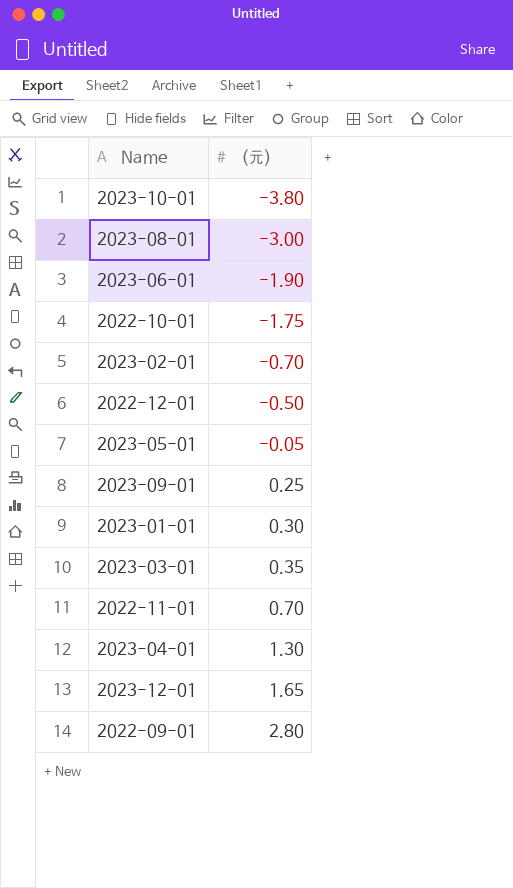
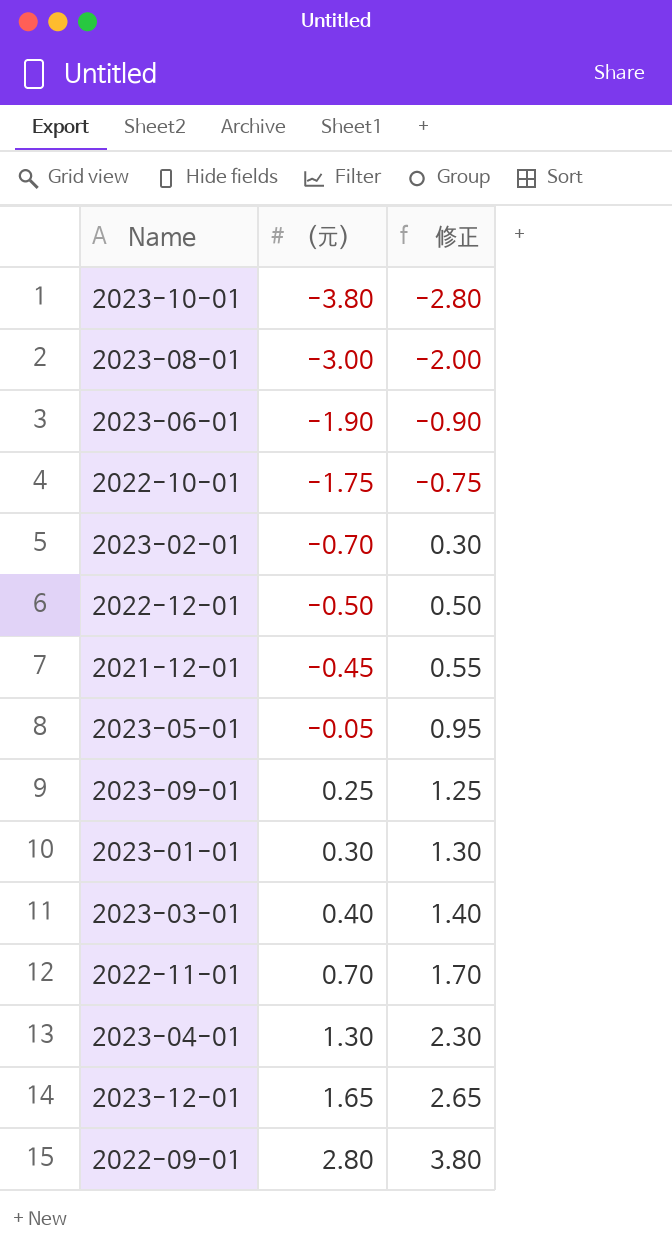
column 修正 | formula: none -> [(元)] + 1
row 2021-12-01: none -> -0.45 | 0.55
2023-03-01 | (元): 0.35 -> 0.40

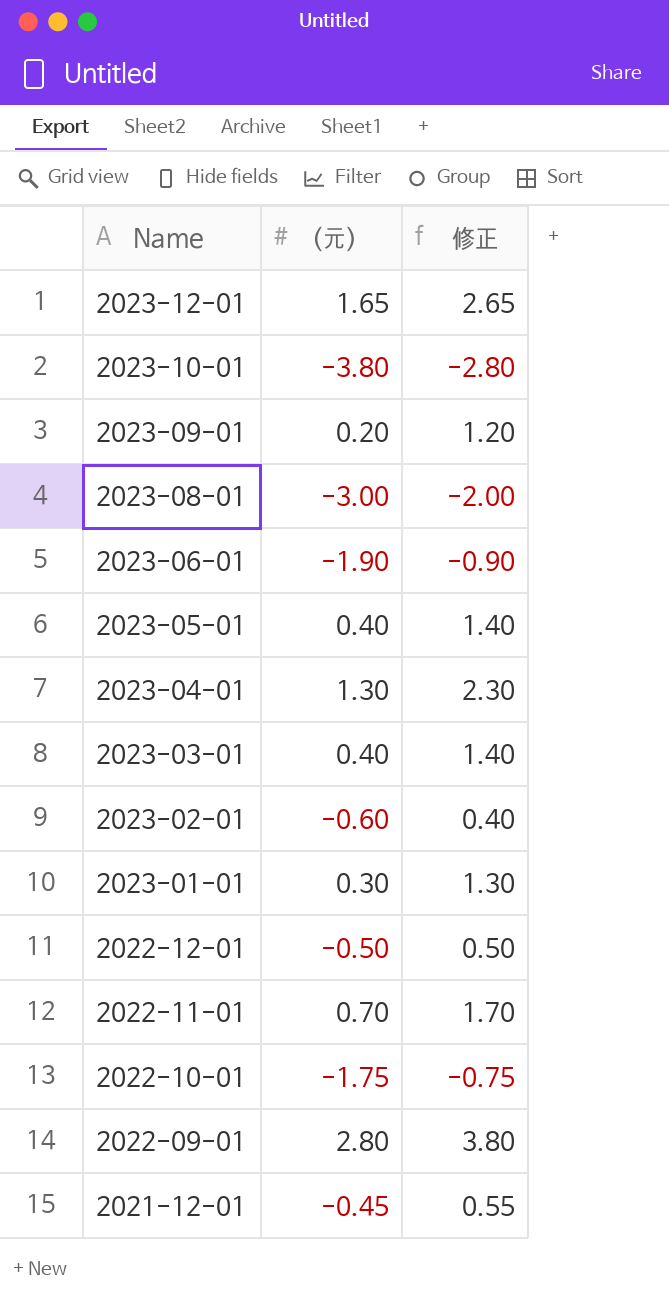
row order: (元) ascending -> Name descending
2023-09-01 | (元): 0.25 -> 0.20
2023-09-01 | 修正: 1.25 -> 1.20
2023-05-01 | (元): -0.05 -> 0.40
2023-05-01 | 修正: 0.95 -> 1.40
2023-02-01 | (元): -0.70 -> -0.60
2023-02-01 | 修正: 0.30 -> 0.40

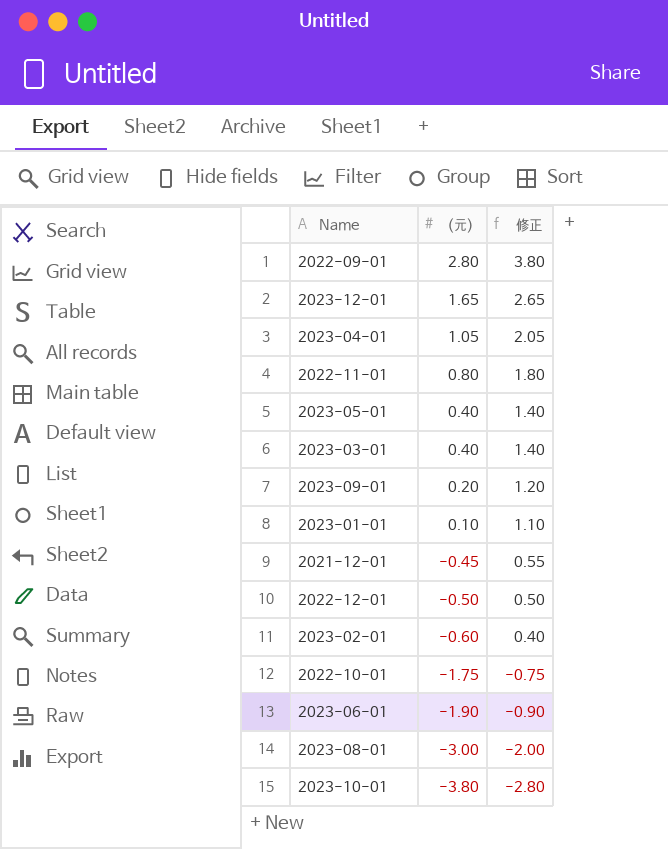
row order: Name descending -> (元) descending
2023-04-01 | (元): 1.30 -> 1.05
2023-04-01 | 修正: 2.30 -> 2.05
2022-11-01 | (元): 0.70 -> 0.80
2022-11-01 | 修正: 1.70 -> 1.80
2023-01-01 | (元): 0.30 -> 0.10
2023-01-01 | 修正: 1.30 -> 1.10

